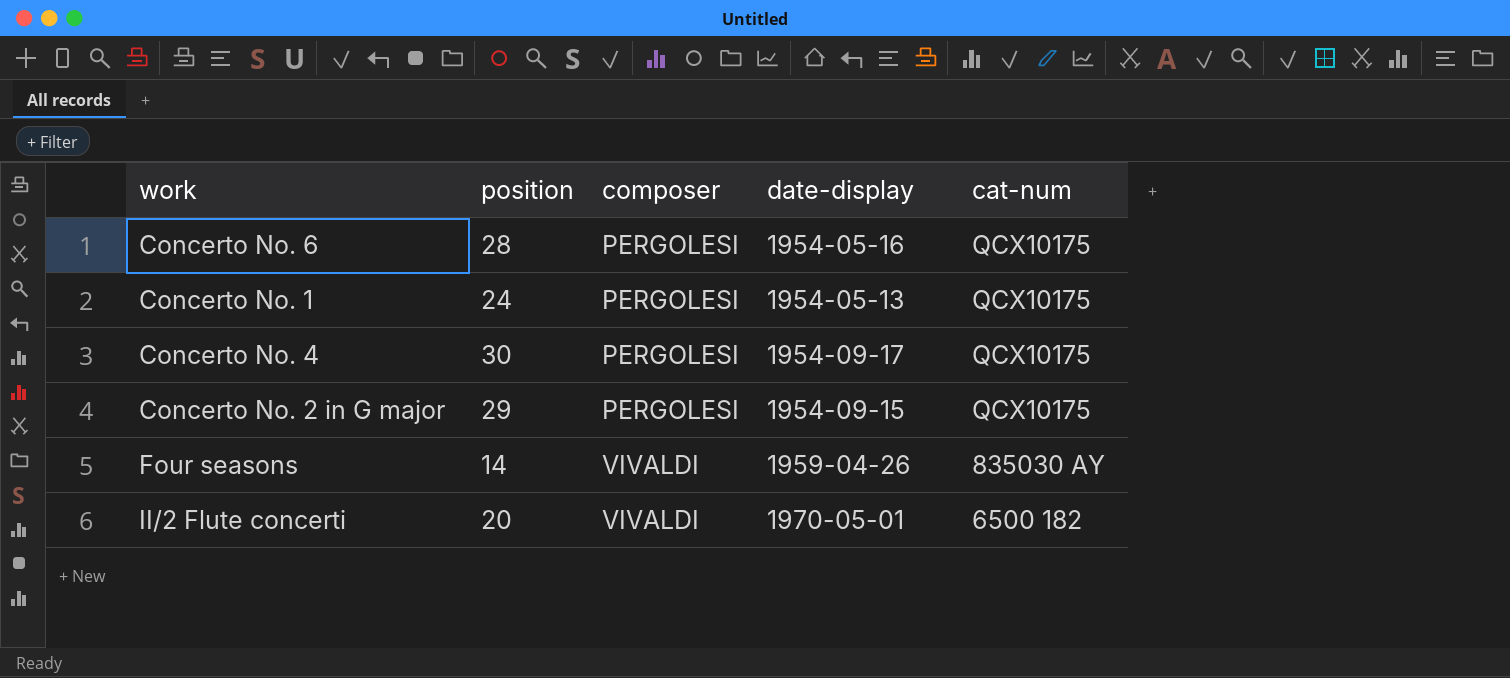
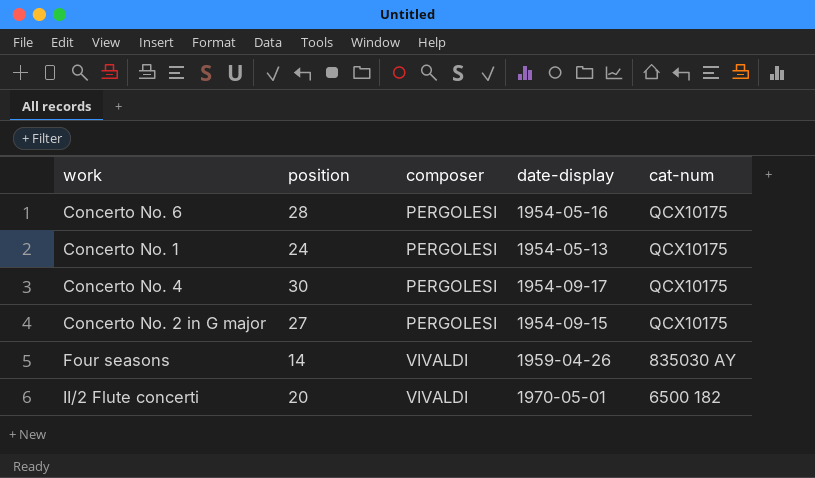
Concerto No. 2 in G major | position: 29 -> 27

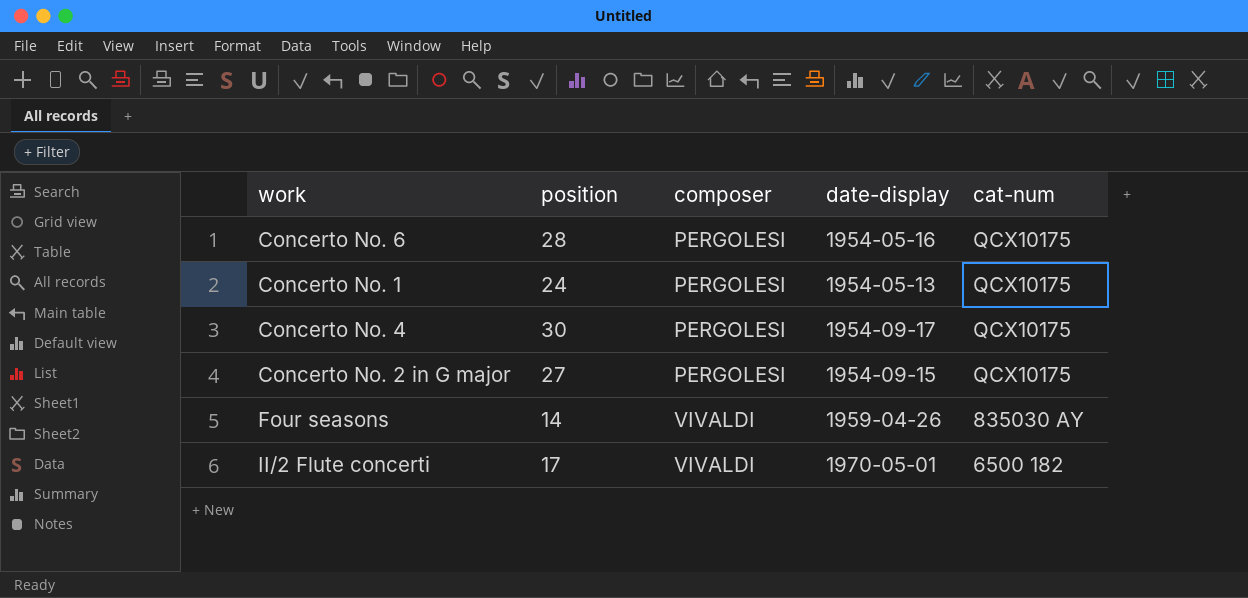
II/2 Flute concerti | position: 20 -> 17

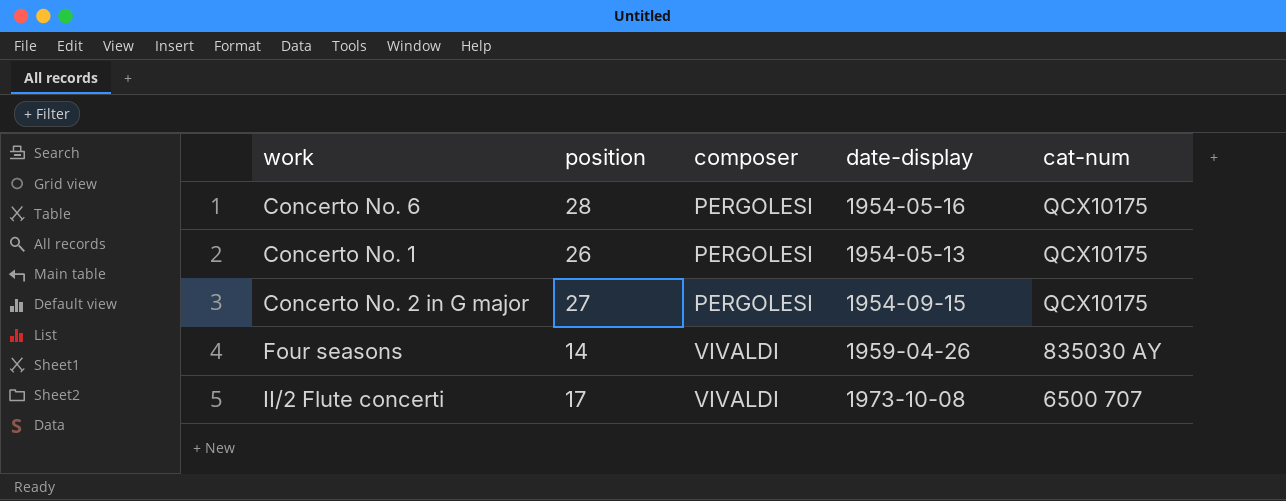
row Concerto No. 4: 30 | PERGOLESI | 1954-09-17 | QCX10175 -> none
Concerto No. 1 | position: 24 -> 26
II/2 Flute concerti | date-display: 1970-05-01 -> 1973-10-08
II/2 Flute concerti | cat-num: 6500 182 -> 6500 707

